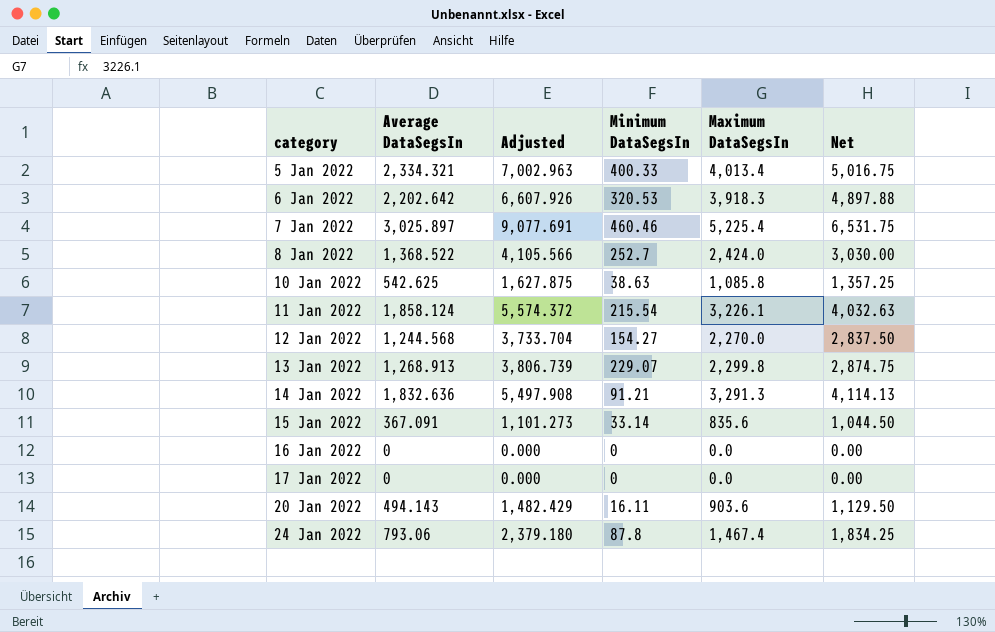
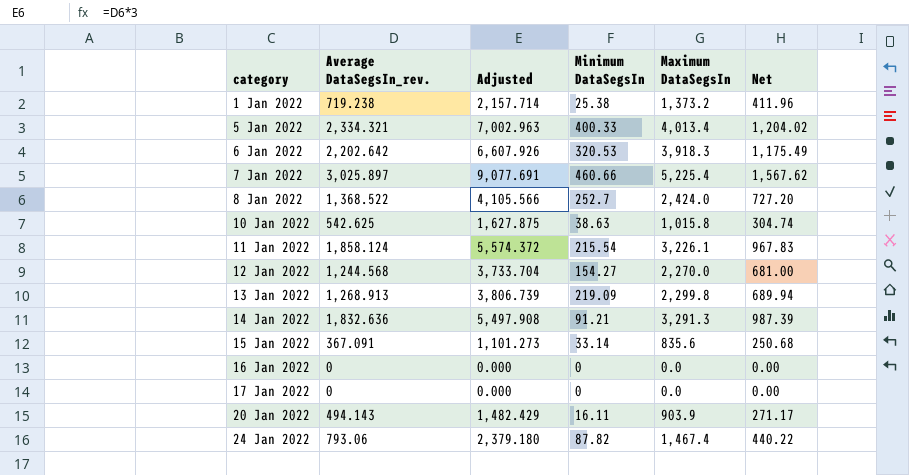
column name: Average DataSegsIn -> Average DataSegsIn_rev.
column Net | formula: [Maximum DataSegsIn] * 1.25 -> [Maximum DataSegsIn] * 0.3
row 1 Jan 2022: none -> 719.238 | 2,157.714 | 25.38 | 1,373.2 | 411.96
7 Jan 2022 | Minimum DataSegsIn: 460.46 -> 460.66
10 Jan 2022 | Maximum DataSegsIn: 1,085.8 -> 1,015.8
13 Jan 2022 | Minimum DataSegsIn: 229.07 -> 219.09
20 Jan 2022 | Maximum DataSegsIn: 903.6 -> 903.9
24 Jan 2022 | Minimum DataSegsIn: 87.8 -> 87.82

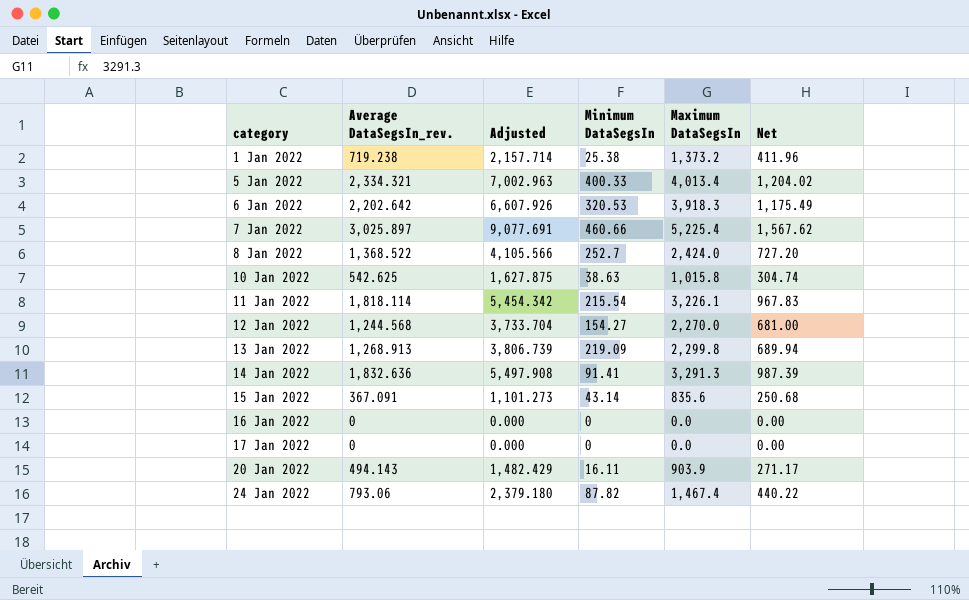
11 Jan 2022 | Average DataSegsIn_rev.: 1,858.124 -> 1,818.114
11 Jan 2022 | Adjusted: 5,574.372 -> 5,454.342
14 Jan 2022 | Minimum DataSegsIn: 91.21 -> 91.41
15 Jan 2022 | Minimum DataSegsIn: 33.14 -> 43.14

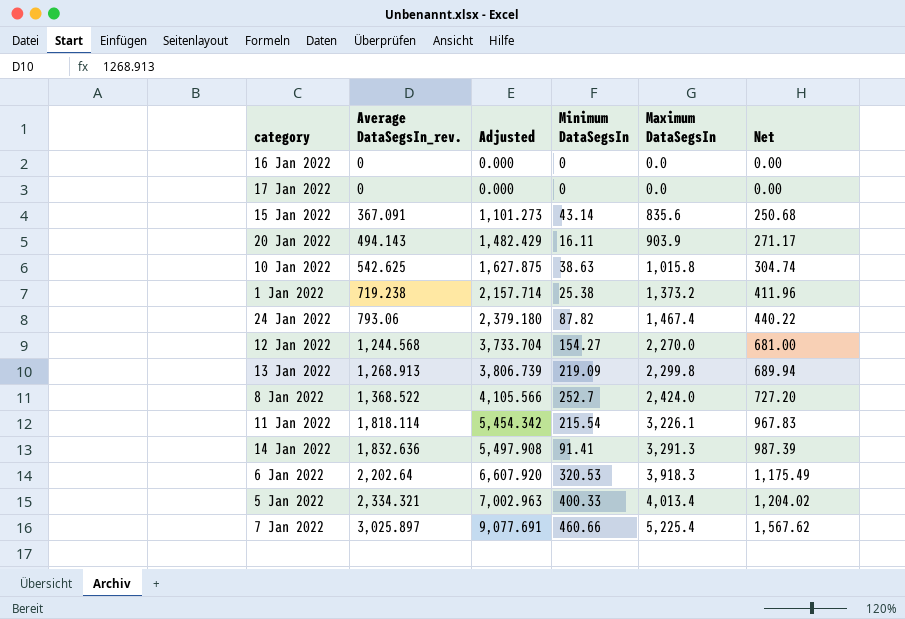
row order: category ascending -> Average DataSegsIn_rev. ascending
6 Jan 2022 | Average DataSegsIn_rev.: 2,202.642 -> 2,202.64
6 Jan 2022 | Adjusted: 6,607.926 -> 6,607.920

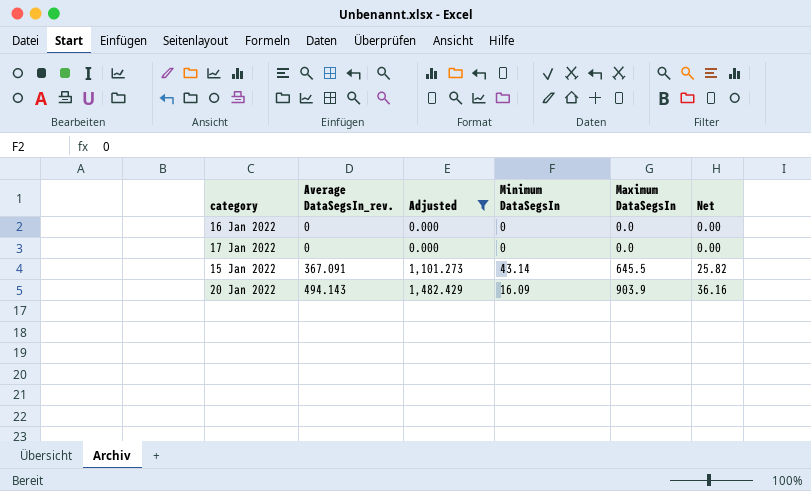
filter: none -> Adjusted <= 1,482.429
column Net | formula: [Maximum DataSegsIn] * 0.3 -> [Maximum DataSegsIn] * 0.04
15 Jan 2022 | Maximum DataSegsIn: 835.6 -> 645.5
20 Jan 2022 | Minimum DataSegsIn: 16.11 -> 16.09

